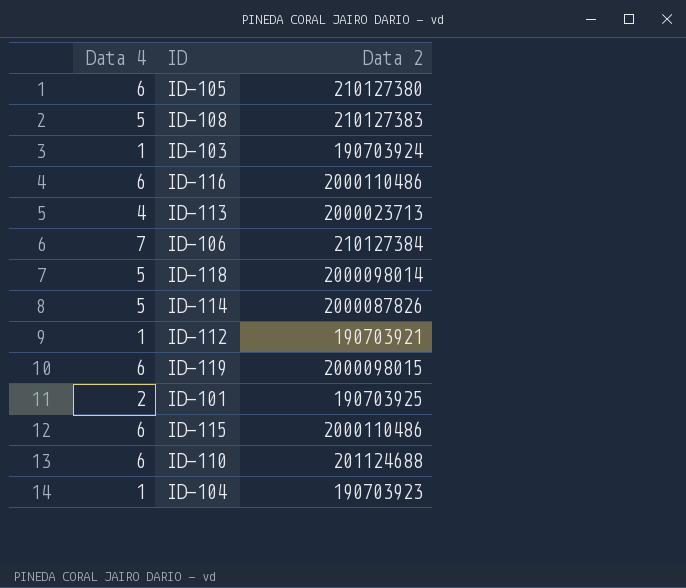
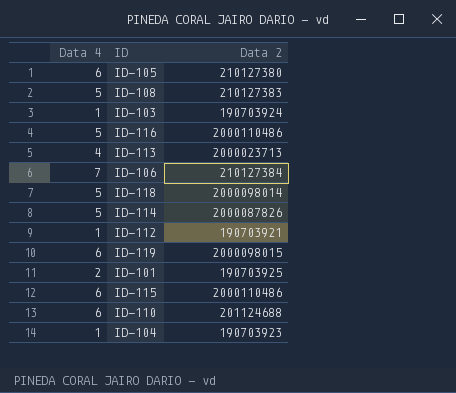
ID-116 | Data 4: 6 -> 5

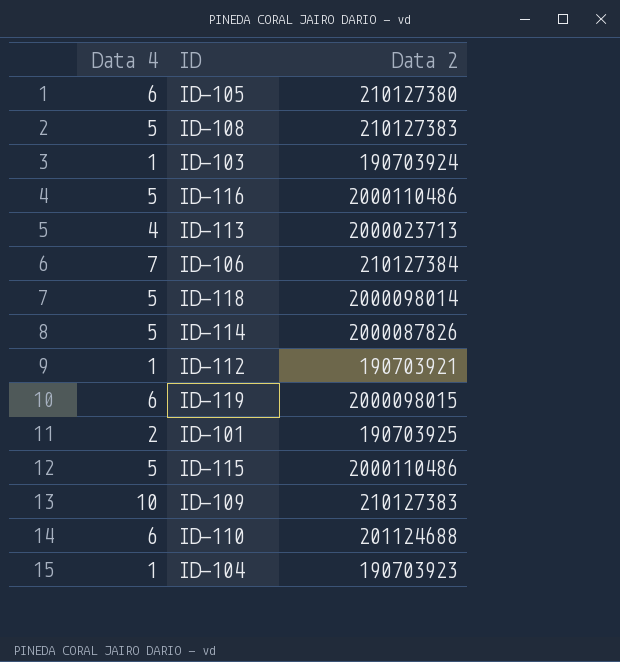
ID-115 | Data 4: 6 -> 5
row ID-109: none -> 10 | 210127383

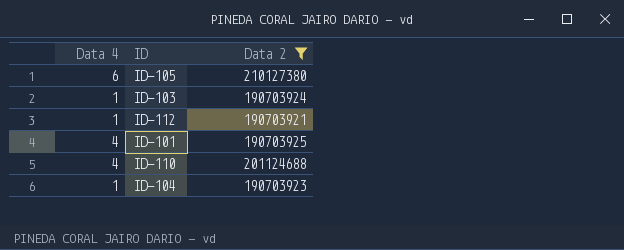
filter: none -> Data 2 <= 210127380
ID-101 | Data 4: 2 -> 4
ID-110 | Data 4: 6 -> 4

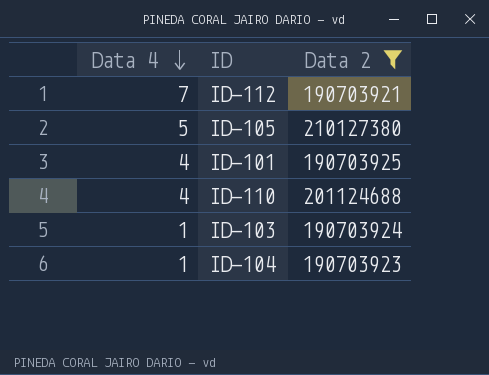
row order: none -> Data 4 descending
ID-112 | Data 4: 1 -> 7
ID-105 | Data 4: 6 -> 5

